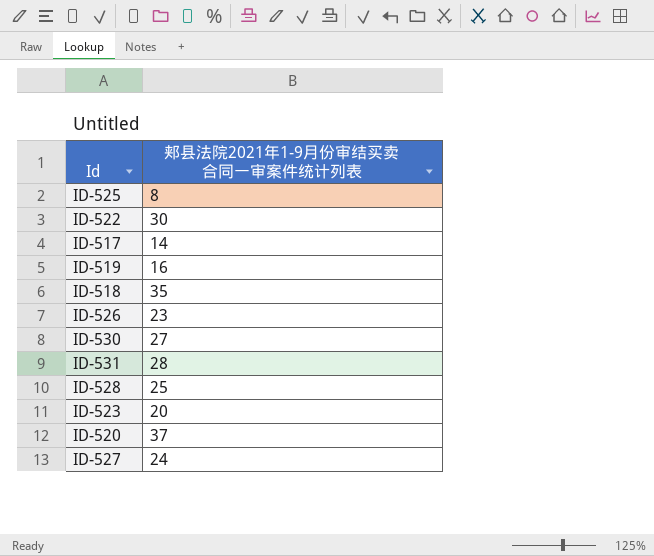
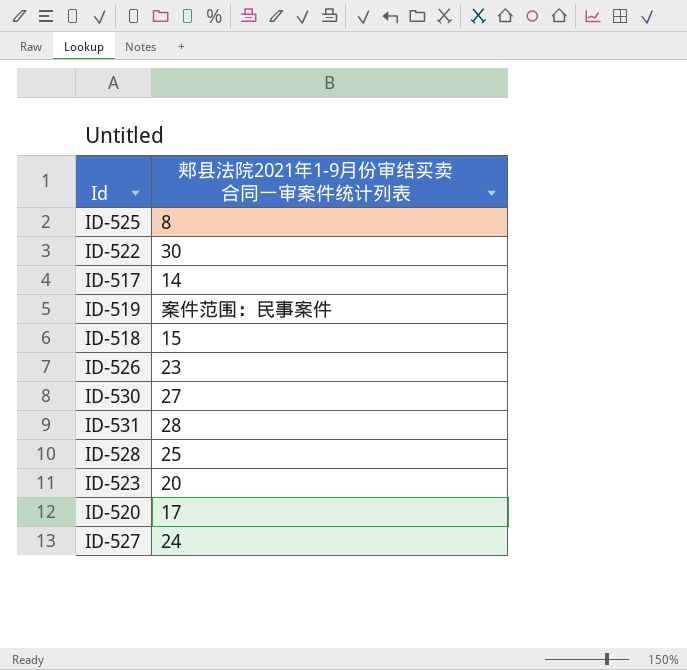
ID-519 | 郏县法院2021年1-9月份审结买卖合同一审案件统计列表: 16 -> 案件范围：民事案件
ID-518 | 郏县法院2021年1-9月份审结买卖合同一审案件统计列表: 35 -> 15
ID-520 | 郏县法院2021年1-9月份审结买卖合同一审案件统计列表: 37 -> 17

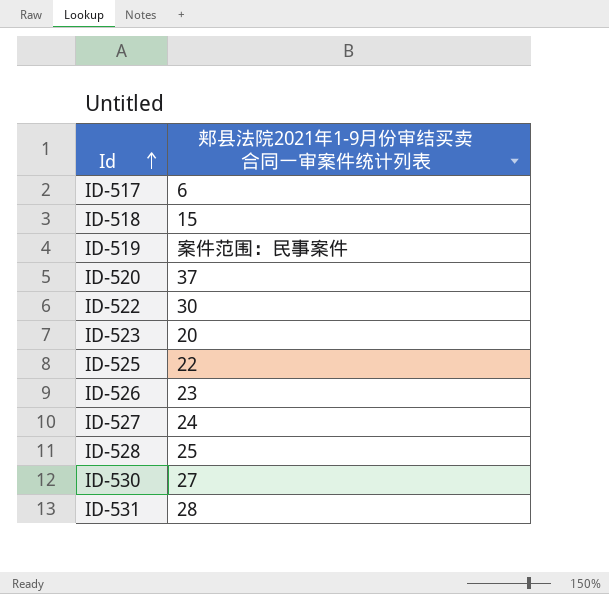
row order: none -> Id ascending
ID-517 | 郏县法院2021年1-9月份审结买卖合同一审案件统计列表: 14 -> 6
ID-520 | 郏县法院2021年1-9月份审结买卖合同一审案件统计列表: 17 -> 37
ID-525 | 郏县法院2021年1-9月份审结买卖合同一审案件统计列表: 8 -> 22

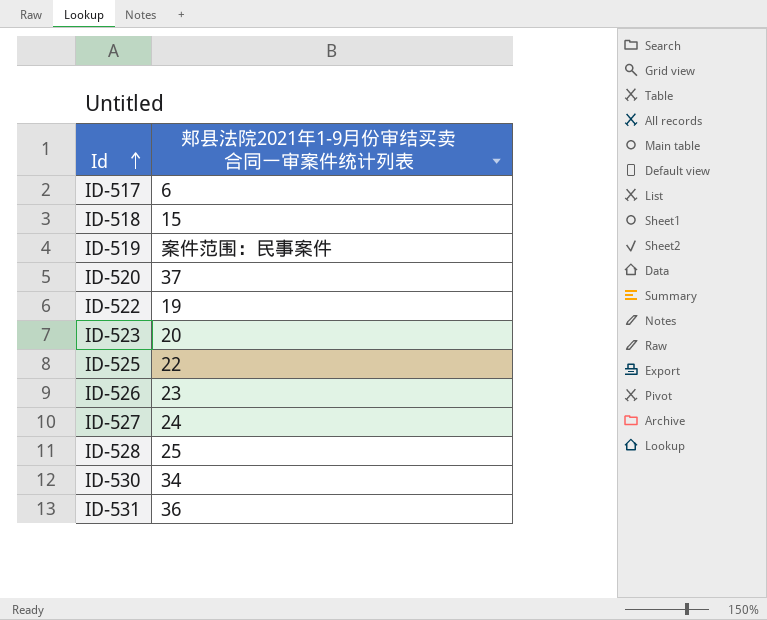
ID-522 | 郏县法院2021年1-9月份审结买卖合同一审案件统计列表: 30 -> 19
ID-530 | 郏县法院2021年1-9月份审结买卖合同一审案件统计列表: 27 -> 34
ID-531 | 郏县法院2021年1-9月份审结买卖合同一审案件统计列表: 28 -> 36

